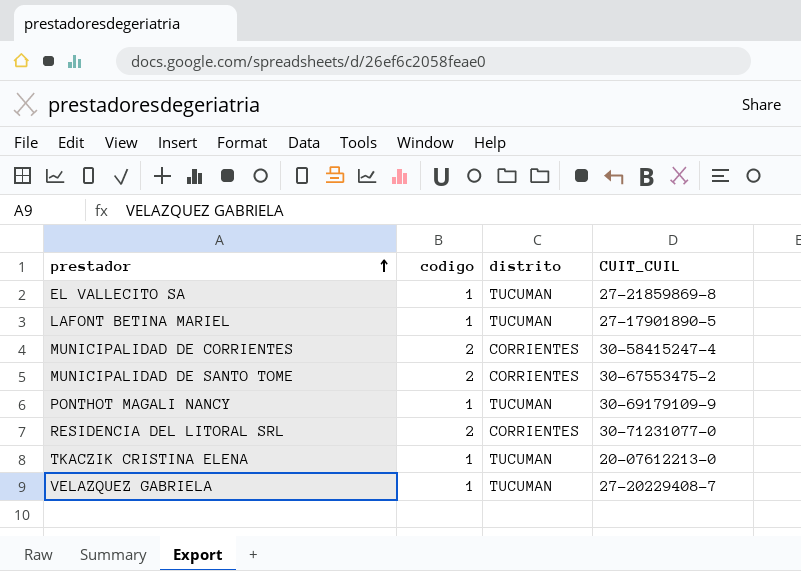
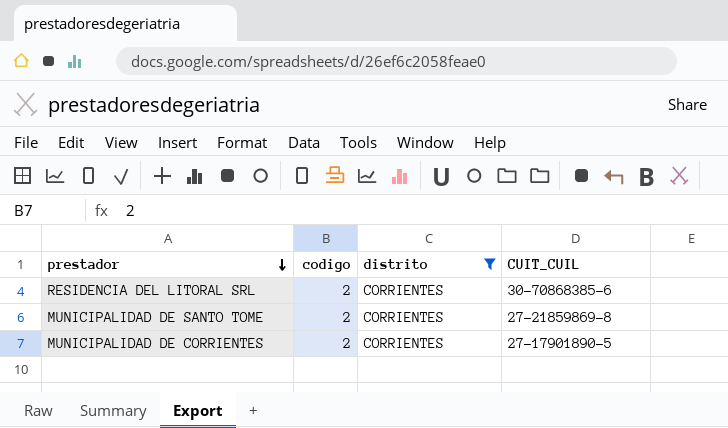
filter: none -> distrito = CORRIENTES
row order: prestador ascending -> prestador descending
RESIDENCIA DEL LITORAL SRL | CUIT_CUIL: 30-71231077-0 -> 30-70868385-6
MUNICIPALIDAD DE SANTO TOME | CUIT_CUIL: 30-67553475-2 -> 27-21859869-8
MUNICIPALIDAD DE CORRIENTES | CUIT_CUIL: 30-58415247-4 -> 27-17901890-5

